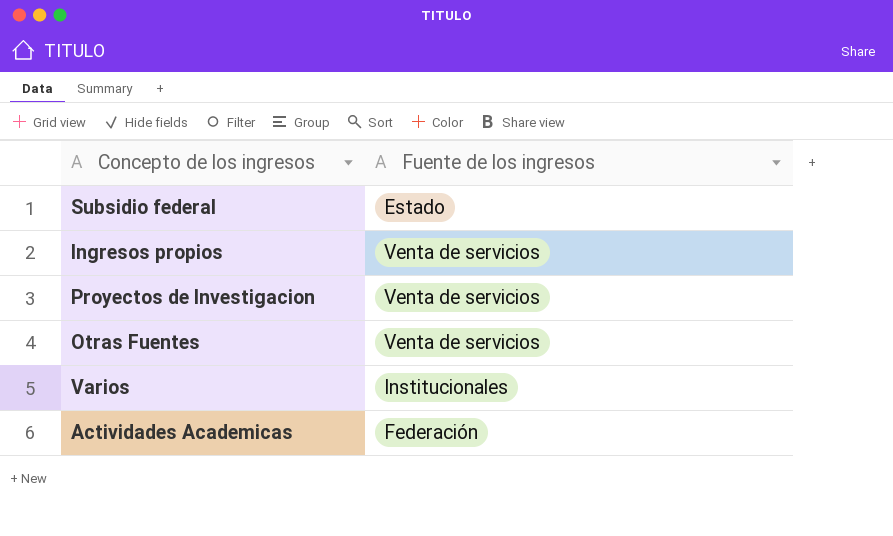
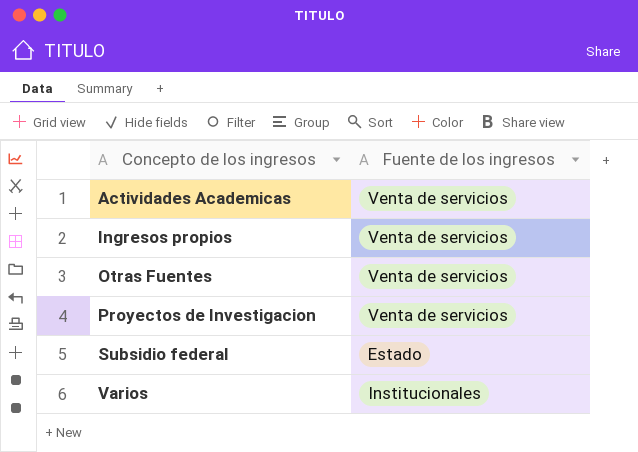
row order: none -> Concepto de los ingresos ascending
Actividades Academicas | Fuente de los ingresos: Federación -> Venta de servicios

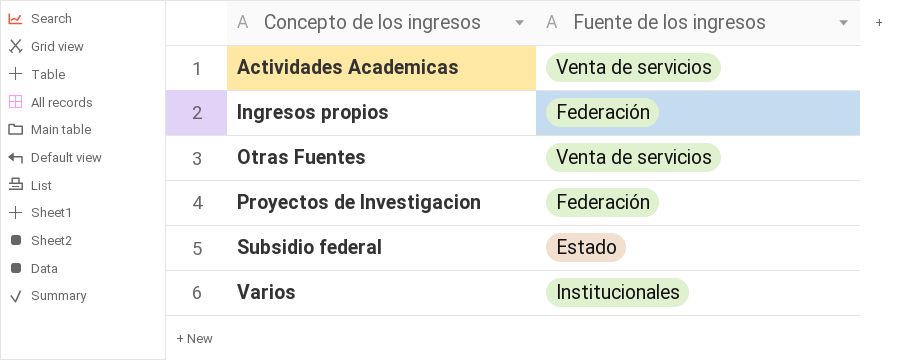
Ingresos propios | Fuente de los ingresos: Venta de servicios -> Federación
Proyectos de Investigacion | Fuente de los ingresos: Venta de servicios -> Federación

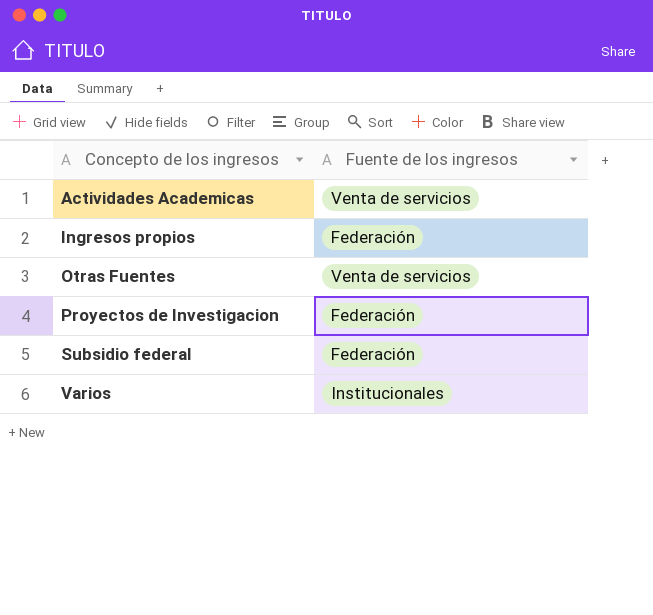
Subsidio federal | Fuente de los ingresos: Estado -> Federación

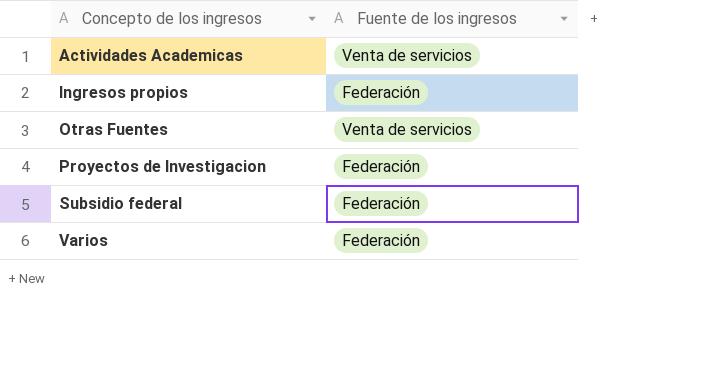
Varios | Fuente de los ingresos: Institucionales -> Federación

